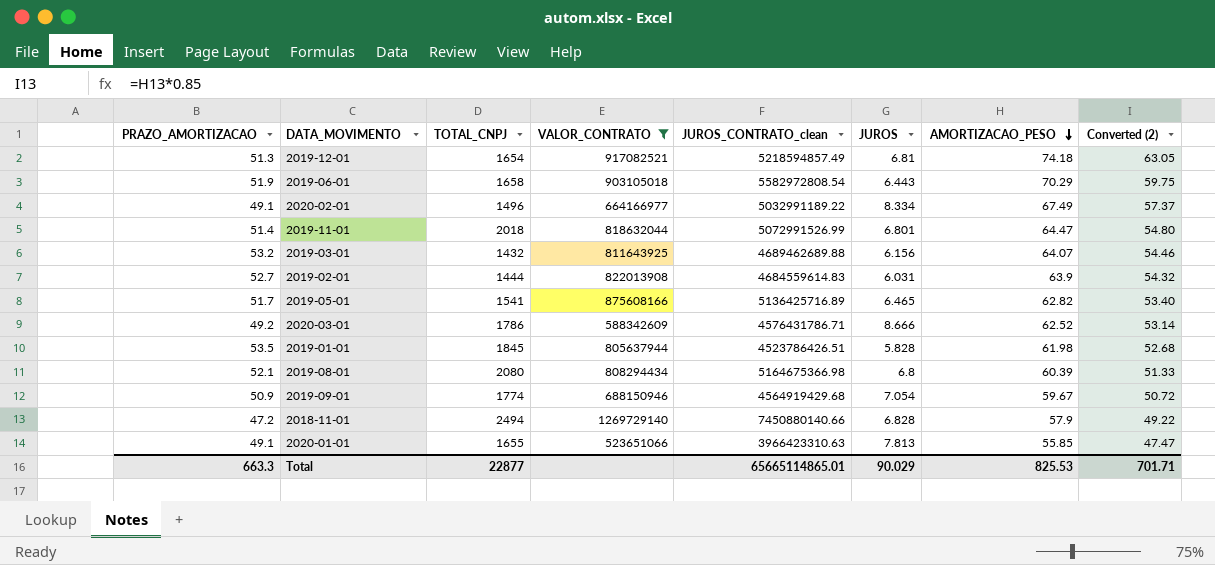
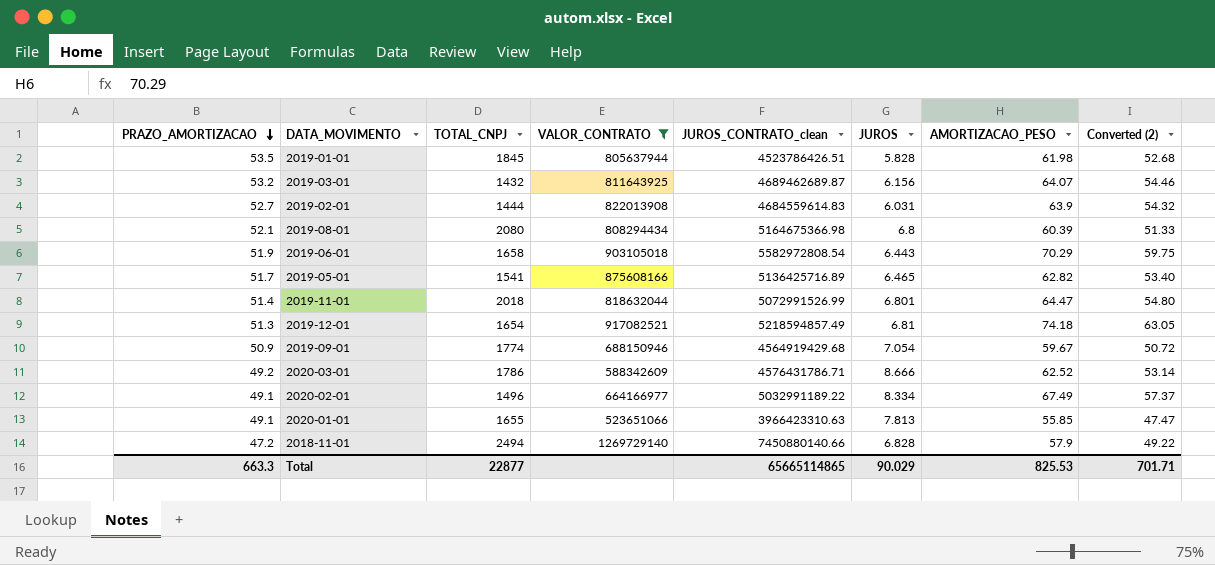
row order: AMORTIZACAO_PESO descending -> PRAZO_AMORTIZACAO descending
2019-03-01 | JUROS_CONTRATO_clean: 4689462689.88 -> 4689462689.87
Total | JUROS_CONTRATO_clean: 65665114865.01 -> 65665114865

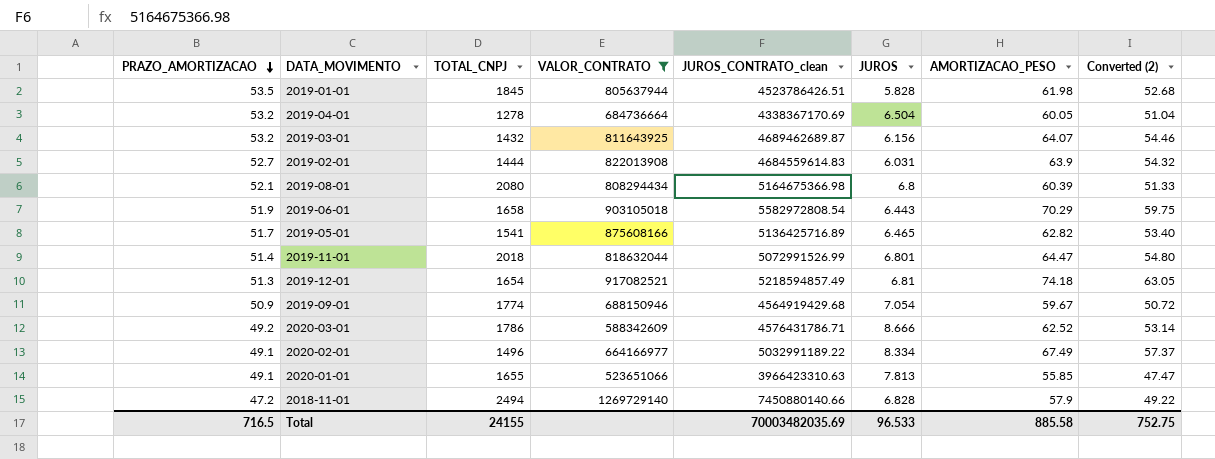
row 2019-04-01: none -> 53.2 | 1278 | 684736664 | 4338367170.69 | 6.504 | 60.05 | 51.04
Total | PRAZO_AMORTIZACAO: 663.3 -> 716.5
Total | TOTAL_CNPJ: 22877 -> 24155
Total | JUROS_CONTRATO_clean: 65665114865 -> 70003482035.69
Total | JUROS: 90.029 -> 96.533
Total | AMORTIZACAO_PESO: 825.53 -> 885.58
Total | Converted (2): 701.71 -> 752.75

